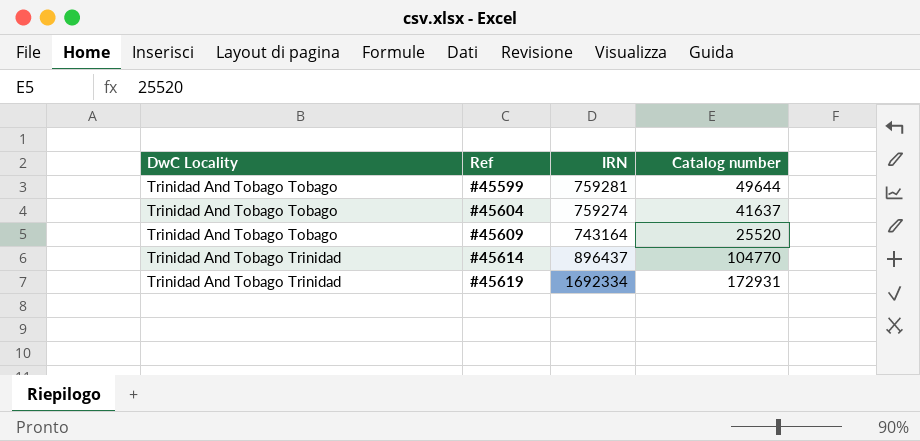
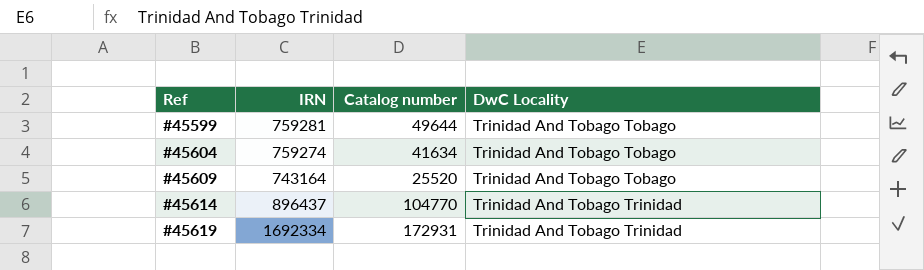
column DwC Locality | position: 1 -> 4
#45604 | Catalog number: 41637 -> 41634

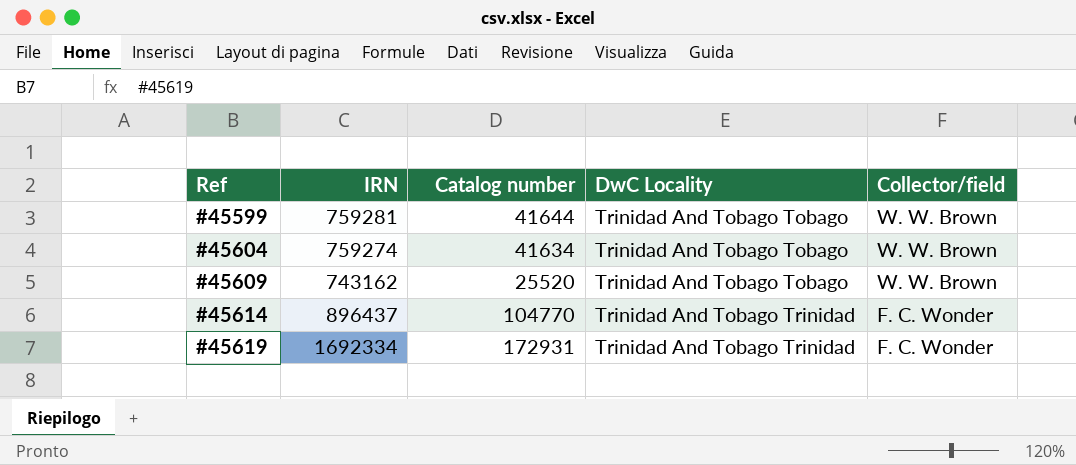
column Collector/field | position: none -> 5
#45599 | Catalog number: 49644 -> 41644
#45609 | IRN: 743164 -> 743162

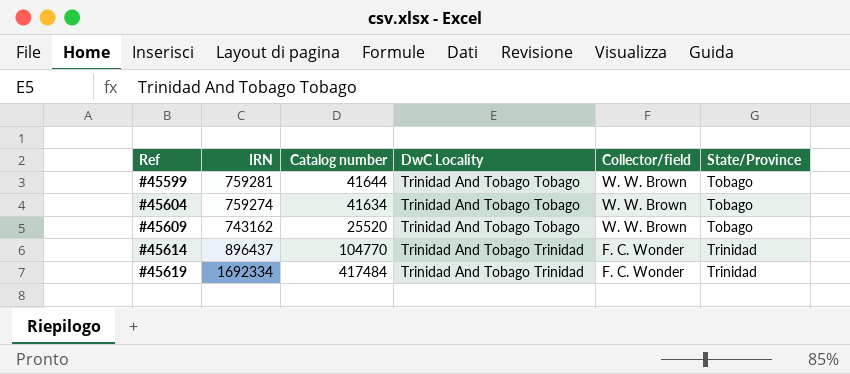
column State/Province | position: none -> 6
#45619 | Catalog number: 172931 -> 417484

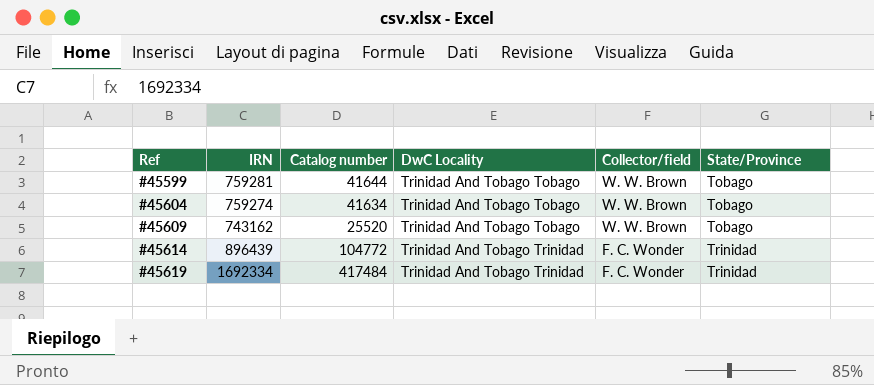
#45614 | IRN: 896437 -> 896439
#45614 | Catalog number: 104770 -> 104772

